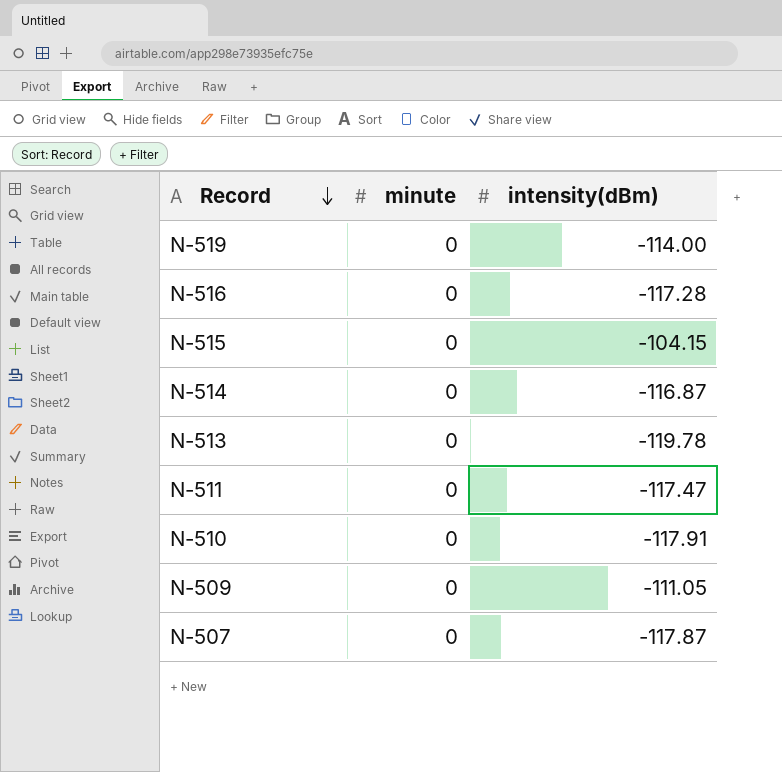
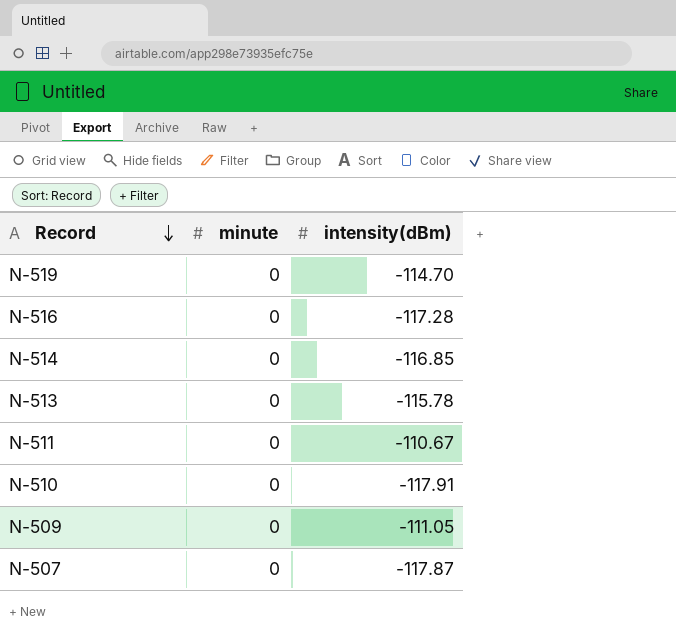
row N-515: 0 | -104.15 -> none
N-519 | intensity(dBm): -114.00 -> -114.70
N-514 | intensity(dBm): -116.87 -> -116.85
N-513 | intensity(dBm): -119.78 -> -115.78
N-511 | intensity(dBm): -117.47 -> -110.67

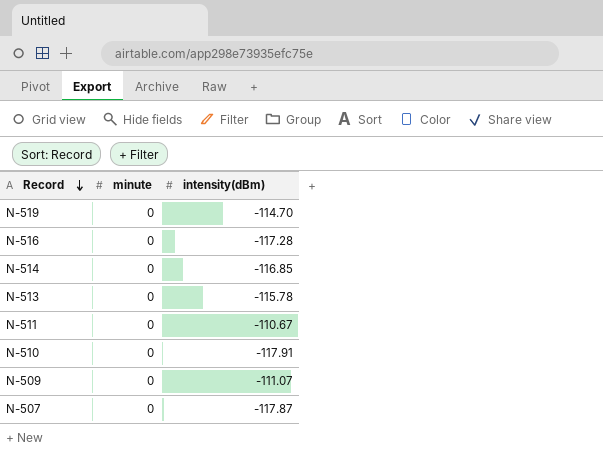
N-509 | intensity(dBm): -111.05 -> -111.07

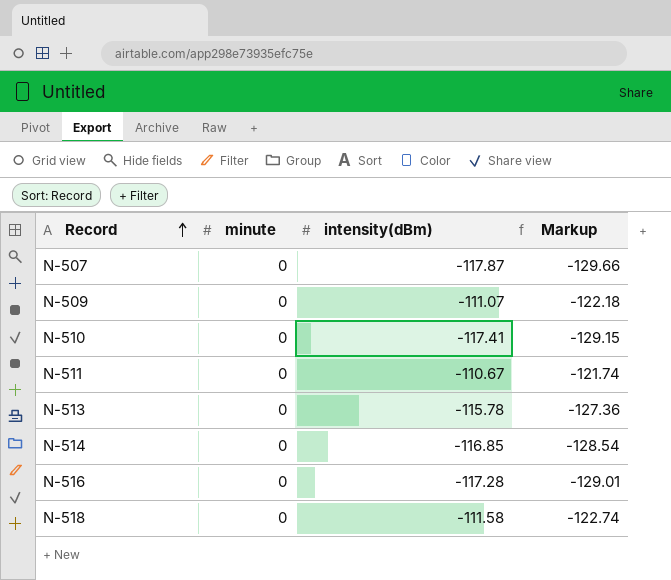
row order: Record descending -> Record ascending
column Markup | formula: none -> [intensity(dBm)] * 1.1
row N-519: 0 | -114.70 -> none
N-510 | intensity(dBm): -117.91 -> -117.41
row N-518: none -> 0 | -111.58 | -122.74

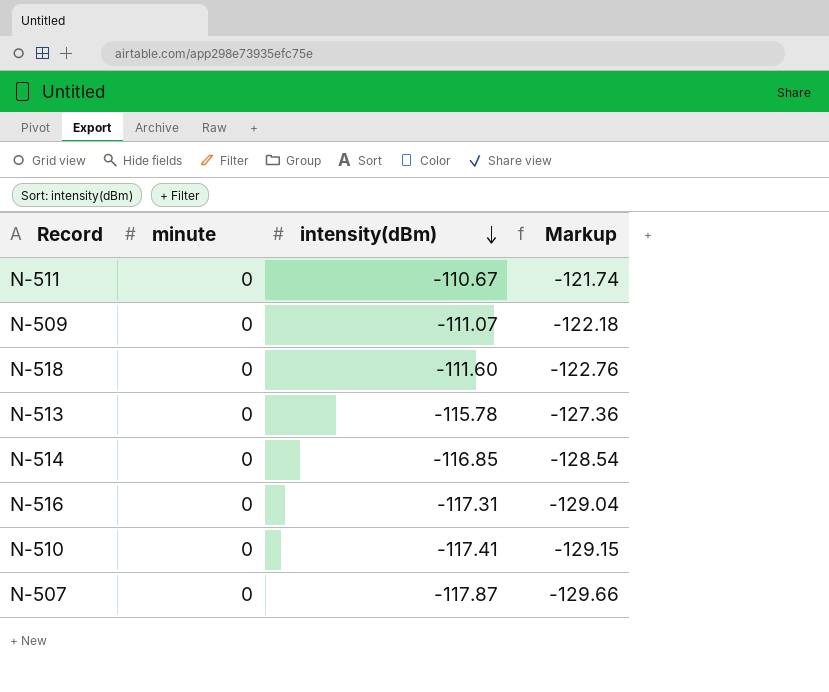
row order: Record ascending -> intensity(dBm) descending
N-518 | intensity(dBm): -111.58 -> -111.60
N-518 | Markup: -122.74 -> -122.76
N-516 | intensity(dBm): -117.28 -> -117.31
N-516 | Markup: -129.01 -> -129.04

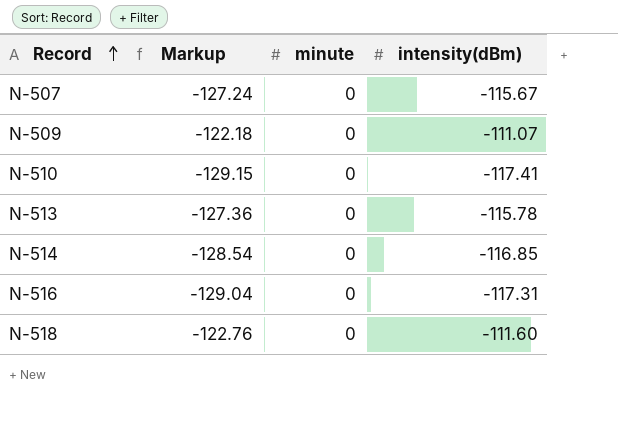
row order: intensity(dBm) descending -> Record ascending
column Markup | position: 4 -> 2
row N-511: 0 | -110.67 | -121.74 -> none
N-507 | Markup: -129.66 -> -127.24
N-507 | intensity(dBm): -117.87 -> -115.67

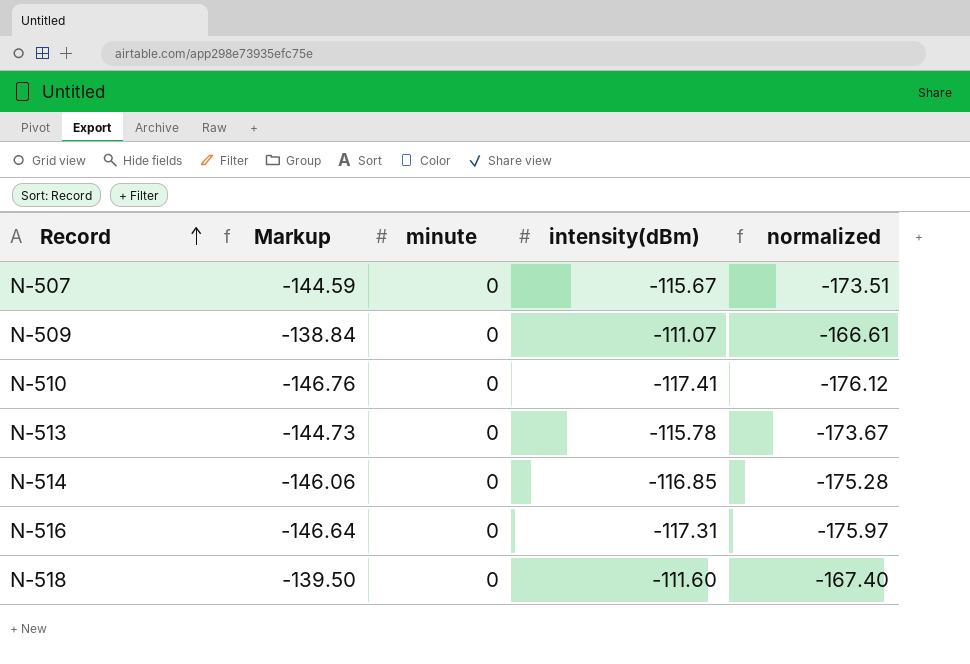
column Markup | formula: [intensity(dBm)] * 1.1 -> [intensity(dBm)] * 1.25
column normalized | formula: none -> [intensity(dBm)] * 1.5

